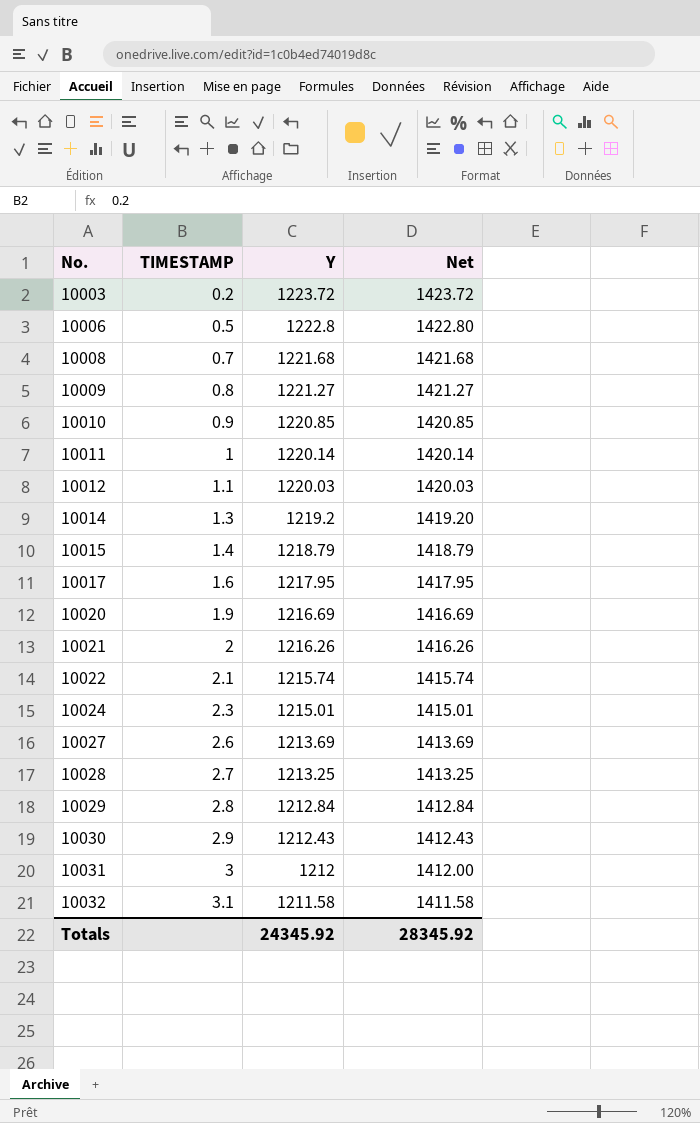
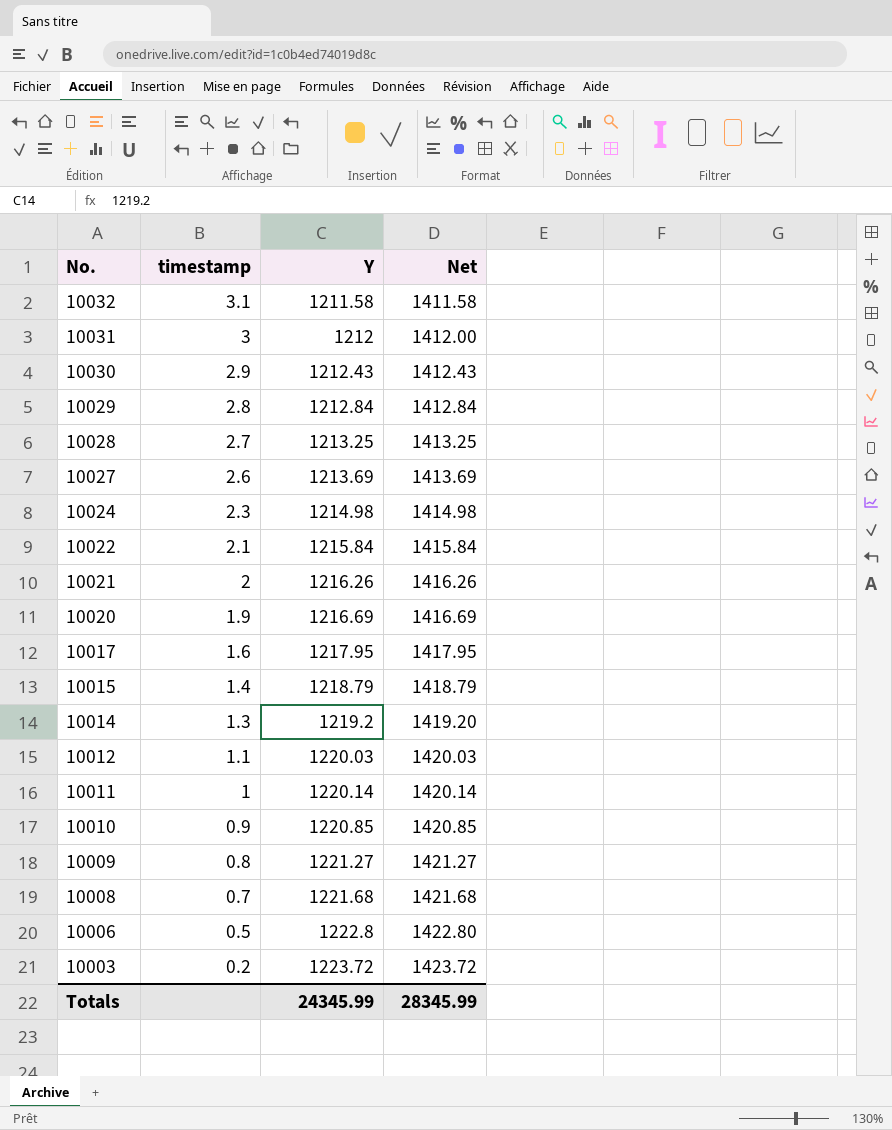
row order: No. ascending -> No. descending
column name: TIMESTAMP -> timestamp
10024 | Y: 1215.01 -> 1214.98
10024 | Net: 1415.01 -> 1414.98
10022 | Y: 1215.74 -> 1215.84
10022 | Net: 1415.74 -> 1415.84
Totals | Y: 24345.92 -> 24345.99
Totals | Net: 28345.92 -> 28345.99

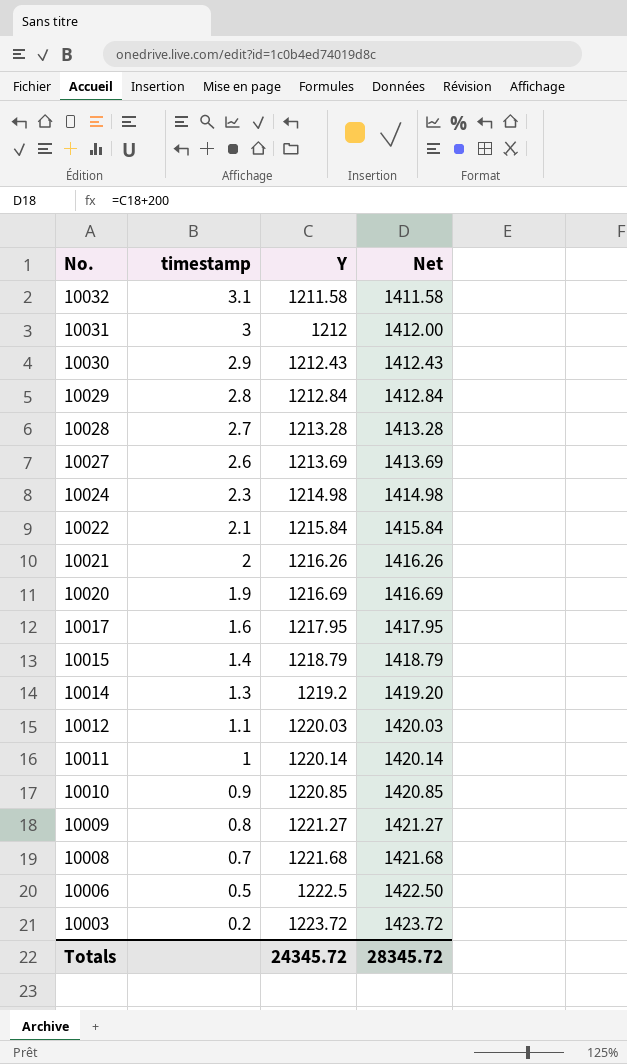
10028 | Y: 1213.25 -> 1213.28
10028 | Net: 1413.25 -> 1413.28
10006 | Y: 1222.8 -> 1222.5
10006 | Net: 1422.80 -> 1422.50
Totals | Y: 24345.99 -> 24345.72
Totals | Net: 28345.99 -> 28345.72

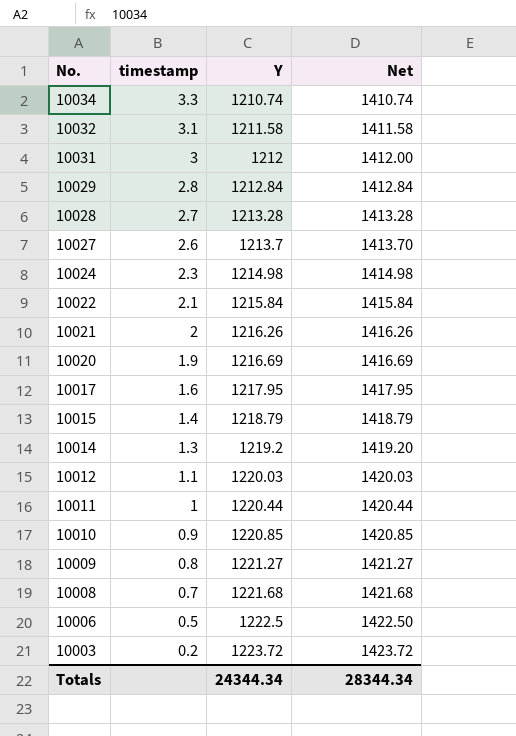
row 10030: 2.9 | 1212.43 | 1412.43 -> none
row 10034: none -> 3.3 | 1210.74 | 1410.74
10027 | Y: 1213.69 -> 1213.7
10027 | Net: 1413.69 -> 1413.70
10011 | Y: 1220.14 -> 1220.44
10011 | Net: 1420.14 -> 1420.44
Totals | Y: 24345.72 -> 24344.34
Totals | Net: 28345.72 -> 28344.34

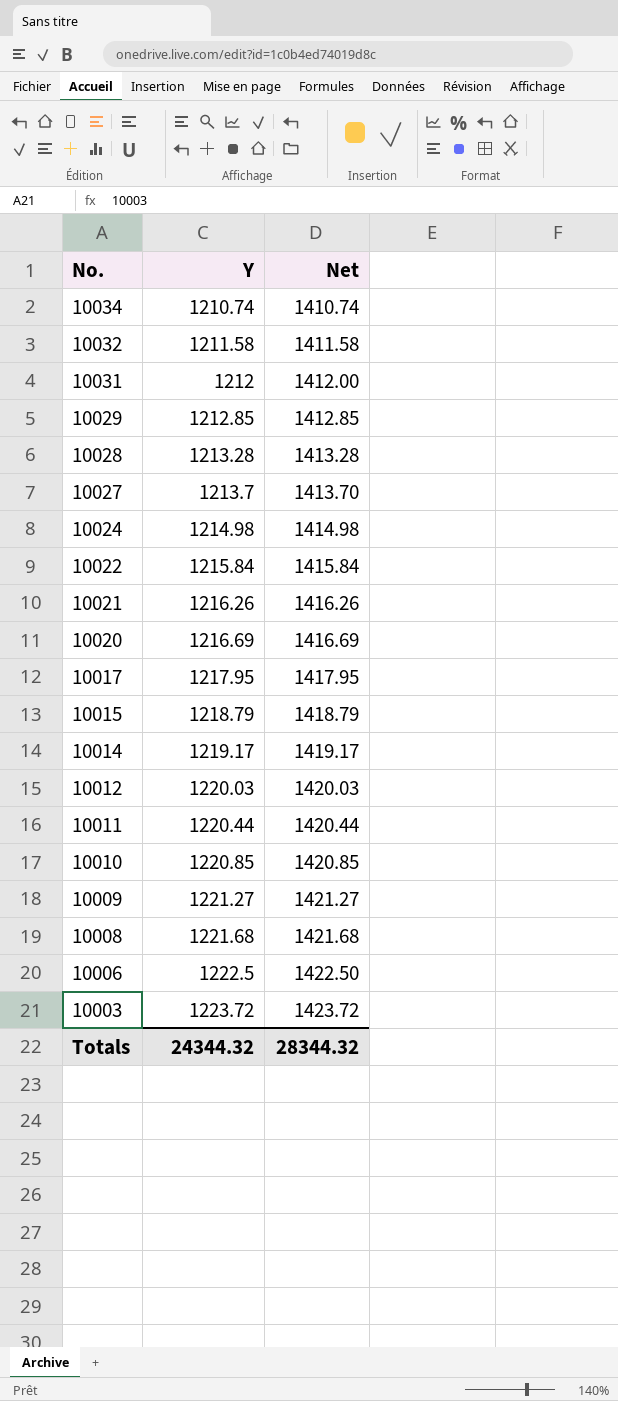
column timestamp | position: 2 -> none
10029 | Y: 1212.84 -> 1212.85
10029 | Net: 1412.84 -> 1412.85
10014 | Y: 1219.2 -> 1219.17
10014 | Net: 1419.20 -> 1419.17
Totals | Y: 24344.34 -> 24344.32
Totals | Net: 28344.34 -> 28344.32

